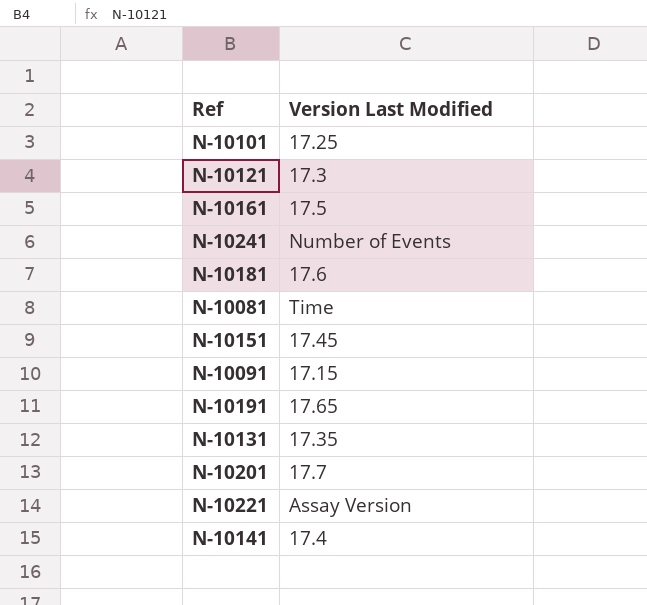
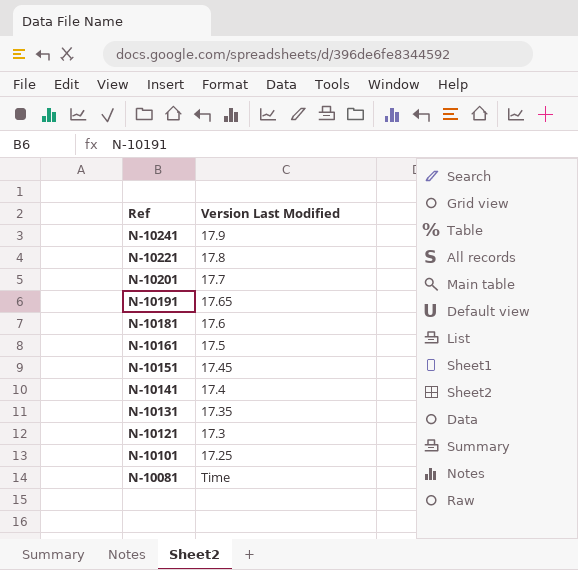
row order: none -> Ref descending
row N-10091: 17.15 -> none
N-10241 | Version Last Modified: Number of Events -> 17.9
N-10221 | Version Last Modified: Assay Version -> 17.8

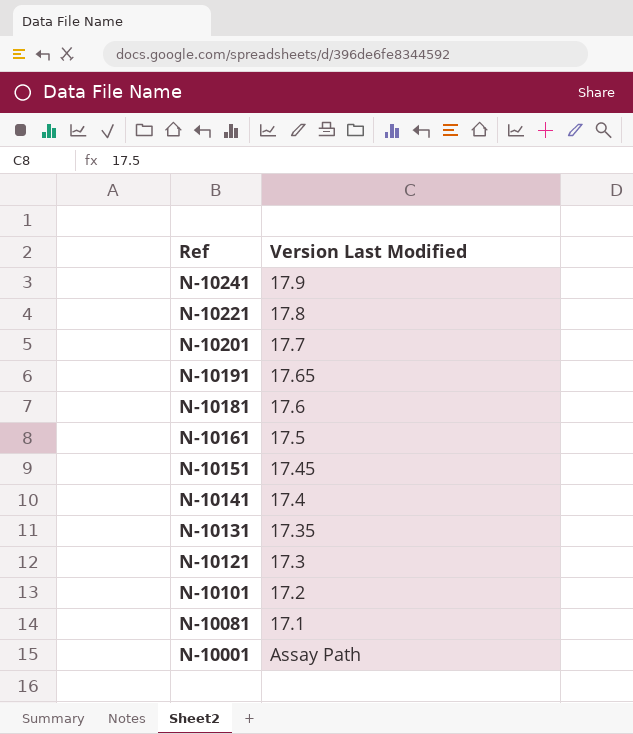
N-10101 | Version Last Modified: 17.25 -> 17.2
N-10081 | Version Last Modified: Time -> 17.1
row N-10001: none -> Assay Path

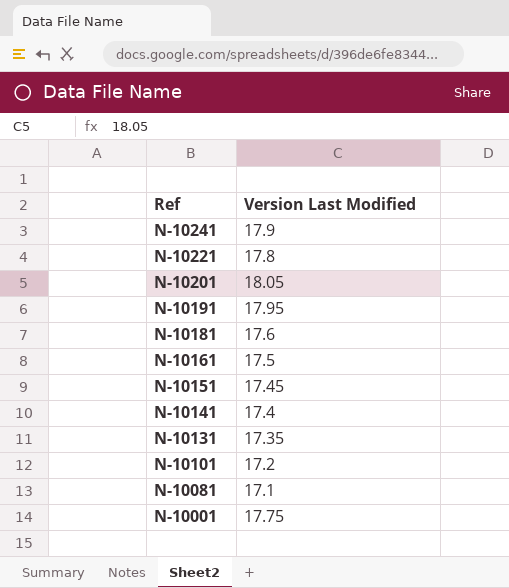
row N-10121: 17.3 -> none
N-10201 | Version Last Modified: 17.7 -> 18.05
N-10191 | Version Last Modified: 17.65 -> 17.95
N-10001 | Version Last Modified: Assay Path -> 17.75

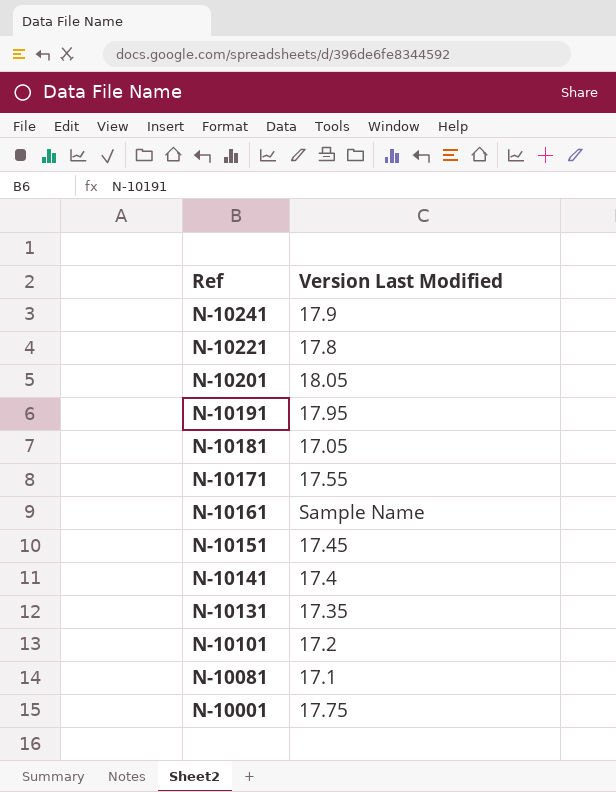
N-10181 | Version Last Modified: 17.6 -> 17.05
row N-10171: none -> 17.55
N-10161 | Version Last Modified: 17.5 -> Sample Name

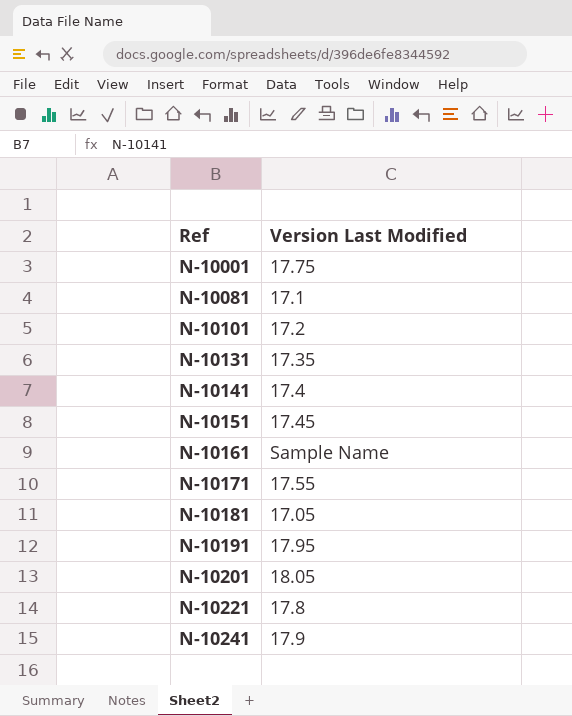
row order: Ref descending -> Ref ascending

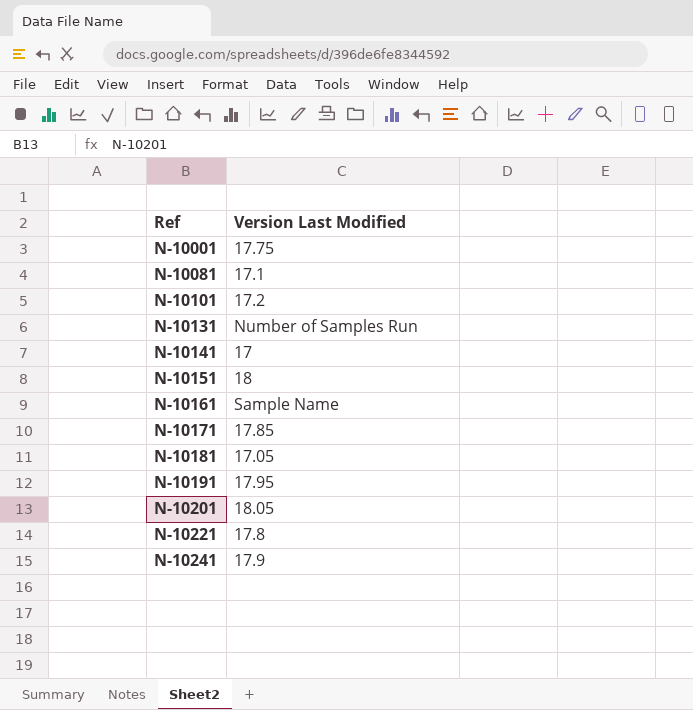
N-10131 | Version Last Modified: 17.35 -> Number of Samples Run
N-10141 | Version Last Modified: 17.4 -> 17
N-10151 | Version Last Modified: 17.45 -> 18
N-10171 | Version Last Modified: 17.55 -> 17.85

